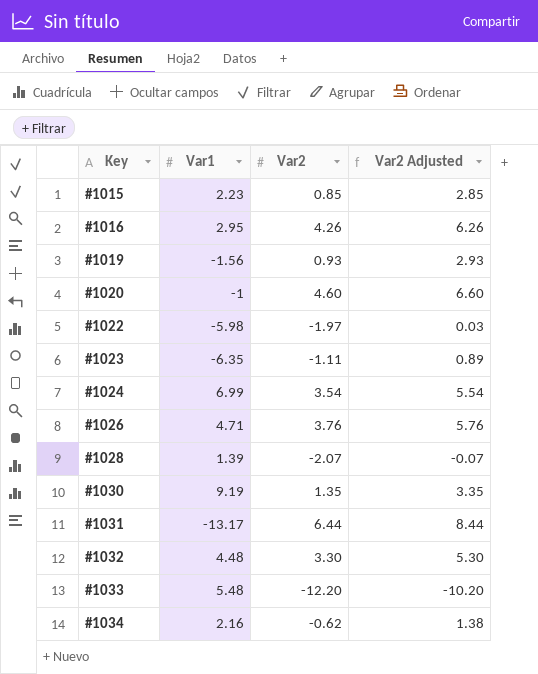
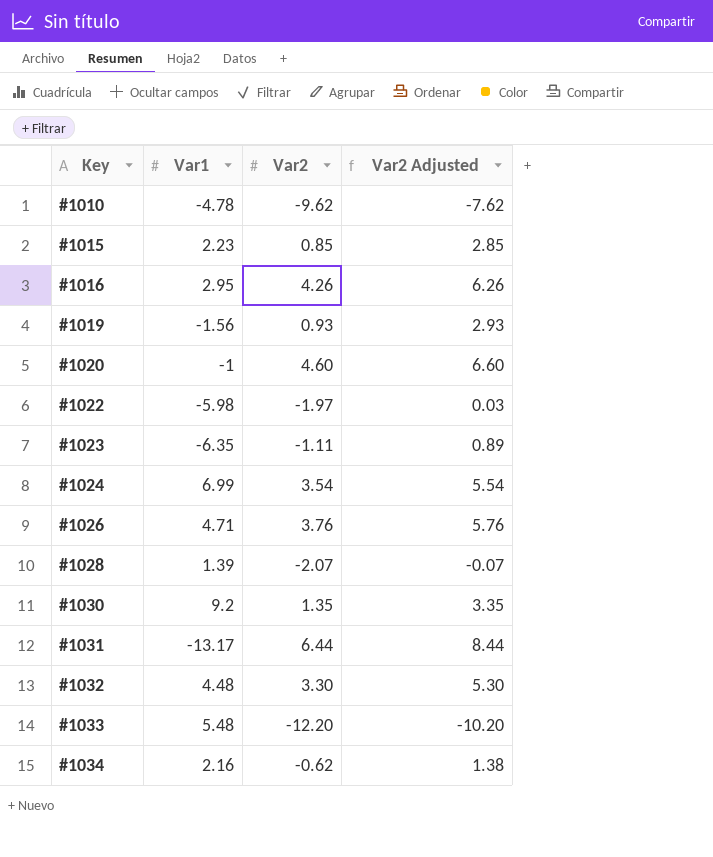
row #1010: none -> -4.78 | -9.62 | -7.62
#1030 | Var1: 9.19 -> 9.2

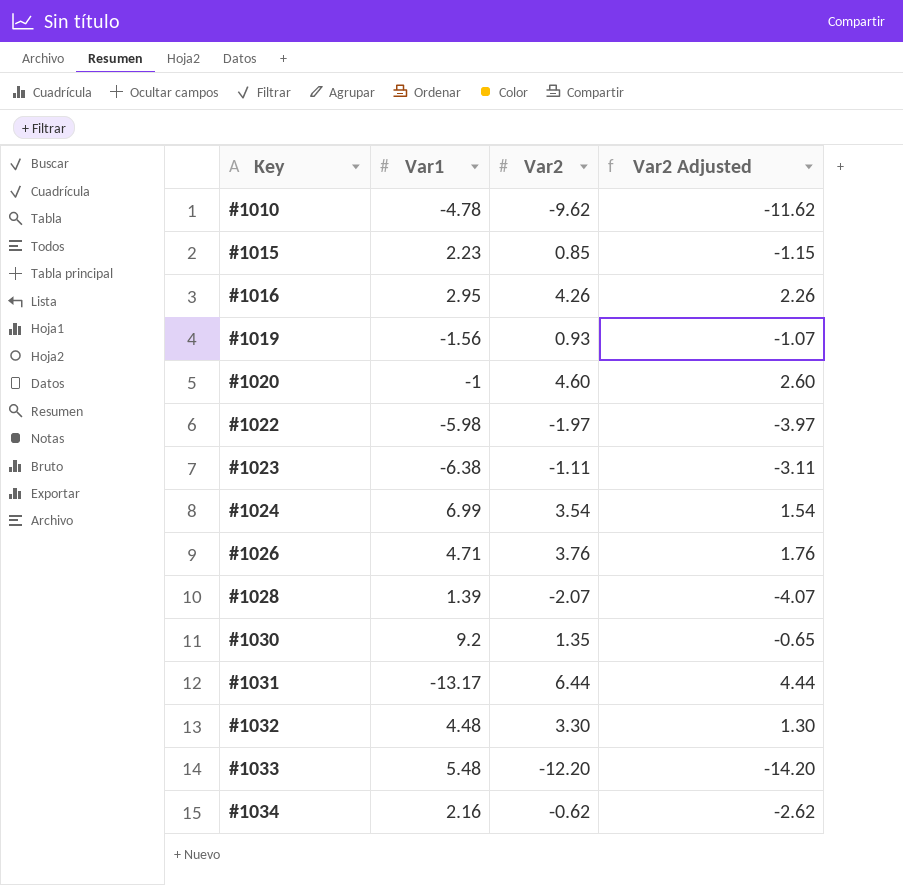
column Var2 Adjusted | formula: [Var2] + 2 -> [Var2] - 2
#1023 | Var1: -6.35 -> -6.38

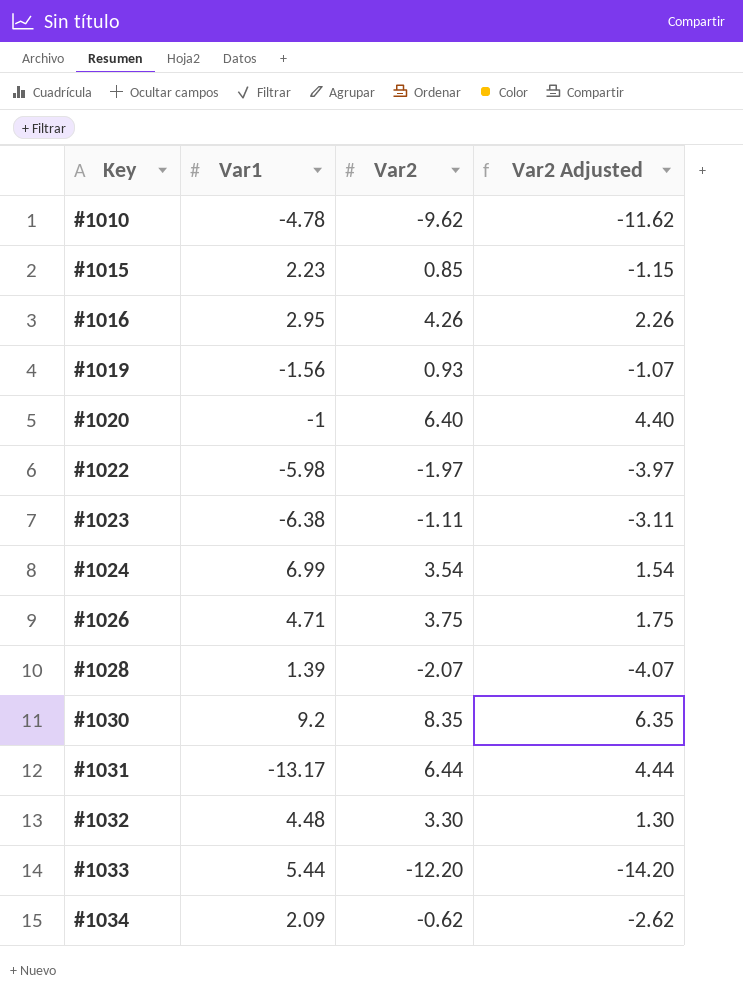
#1020 | Var2: 4.60 -> 6.40
#1020 | Var2 Adjusted: 2.60 -> 4.40
#1026 | Var2: 3.76 -> 3.75
#1026 | Var2 Adjusted: 1.76 -> 1.75
#1030 | Var2: 1.35 -> 8.35
#1030 | Var2 Adjusted: -0.65 -> 6.35
#1033 | Var1: 5.48 -> 5.44
#1034 | Var1: 2.16 -> 2.09

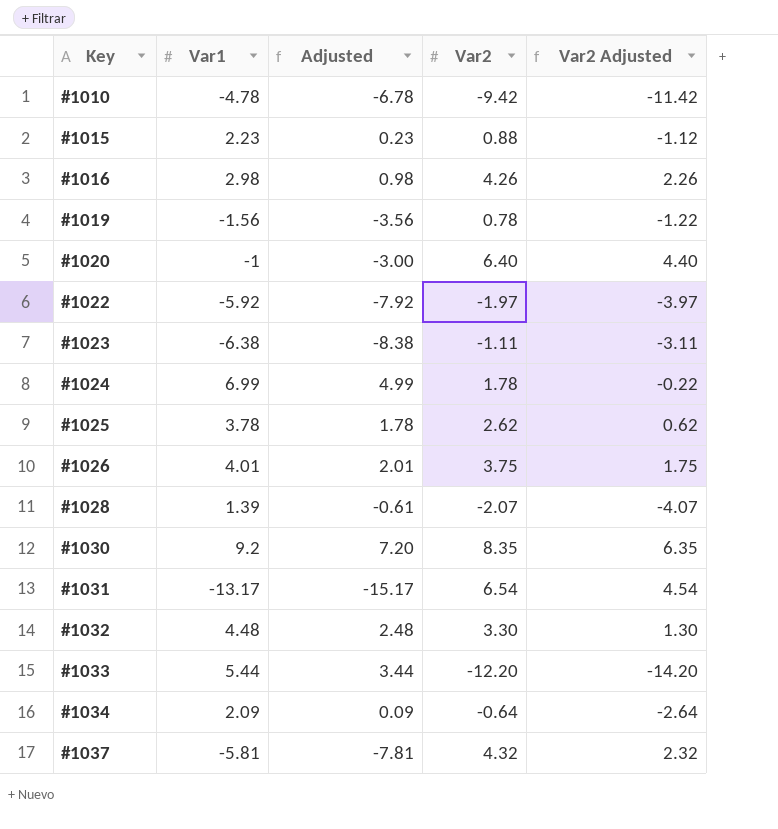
column Adjusted | formula: none -> [Var1] - 2
#1010 | Var2: -9.62 -> -9.42
#1010 | Var2 Adjusted: -11.62 -> -11.42
#1015 | Var2: 0.85 -> 0.88
#1015 | Var2 Adjusted: -1.15 -> -1.12
#1016 | Var1: 2.95 -> 2.98
#1019 | Var2: 0.93 -> 0.78
#1019 | Var2 Adjusted: -1.07 -> -1.22
#1022 | Var1: -5.98 -> -5.92
#1024 | Var2: 3.54 -> 1.78
#1024 | Var2 Adjusted: 1.54 -> -0.22
row #1025: none -> 3.78 | 1.78 | 2.62 | 0.62
#1026 | Var1: 4.71 -> 4.01
#1031 | Var2: 6.44 -> 6.54
#1031 | Var2 Adjusted: 4.44 -> 4.54
#1034 | Var2: -0.62 -> -0.64
#1034 | Var2 Adjusted: -2.62 -> -2.64
row #1037: none -> -5.81 | -7.81 | 4.32 | 2.32

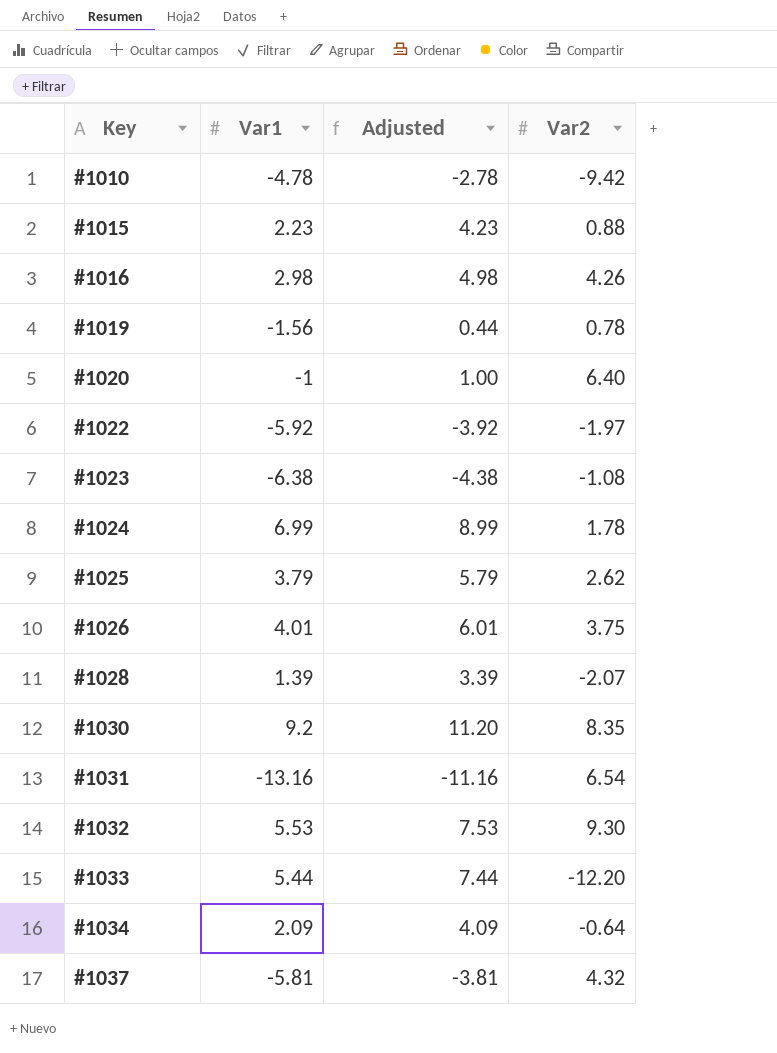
column Var2 Adjusted | formula: [Var2] - 2 -> none
column Adjusted | formula: [Var1] - 2 -> [Var1] + 2
#1023 | Var2: -1.11 -> -1.08
#1025 | Var1: 3.78 -> 3.79
#1031 | Var1: -13.17 -> -13.16
#1032 | Var1: 4.48 -> 5.53
#1032 | Var2: 3.30 -> 9.30

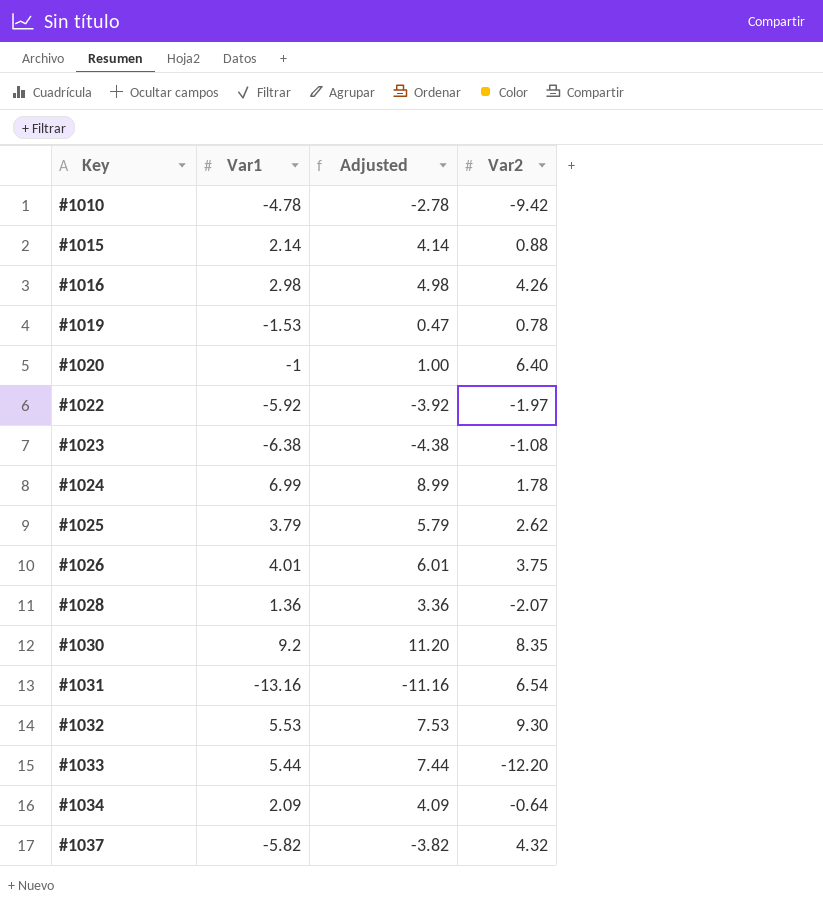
#1015 | Var1: 2.23 -> 2.14
#1015 | Adjusted: 4.23 -> 4.14
#1019 | Var1: -1.56 -> -1.53
#1019 | Adjusted: 0.44 -> 0.47
#1028 | Var1: 1.39 -> 1.36
#1028 | Adjusted: 3.39 -> 3.36
#1037 | Var1: -5.81 -> -5.82
#1037 | Adjusted: -3.81 -> -3.82

